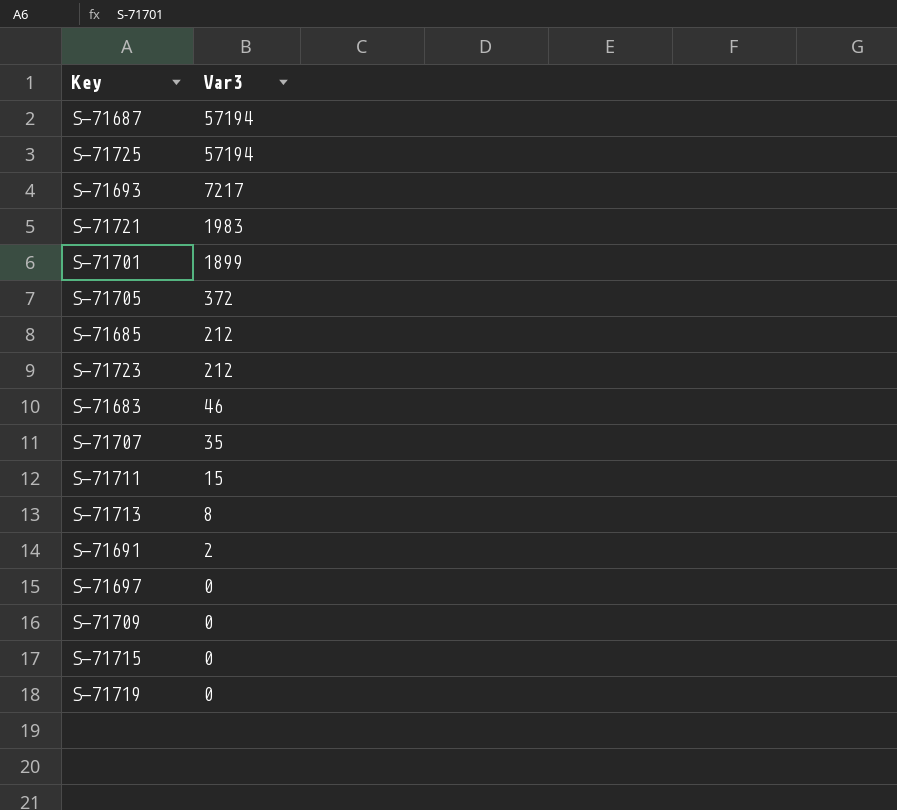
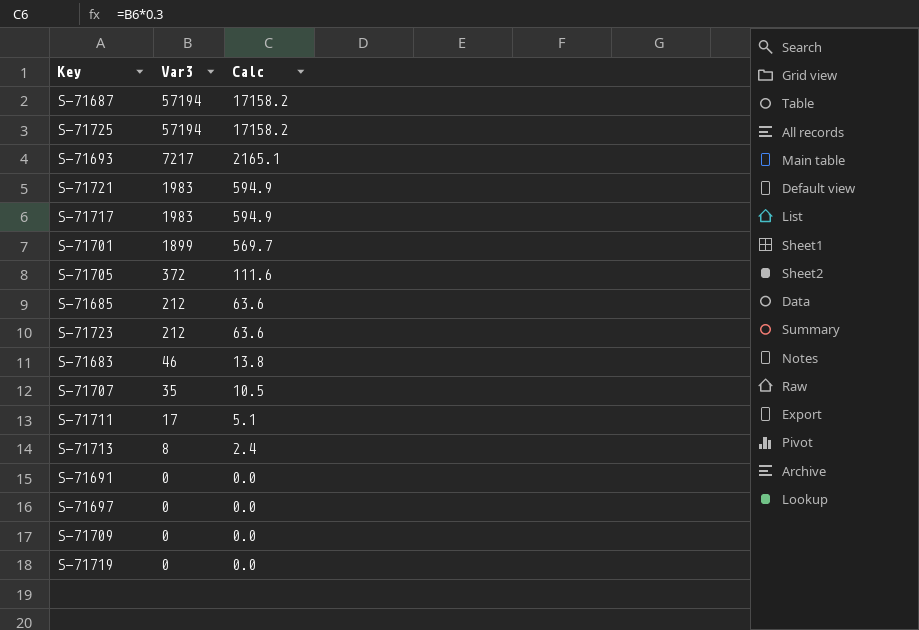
column Calc | formula: none -> [Var3] * 0.3
row S-71715: 0 -> none
row S-71717: none -> 1983 | 594.9
S-71711 | Var3: 15 -> 17
S-71691 | Var3: 2 -> 0

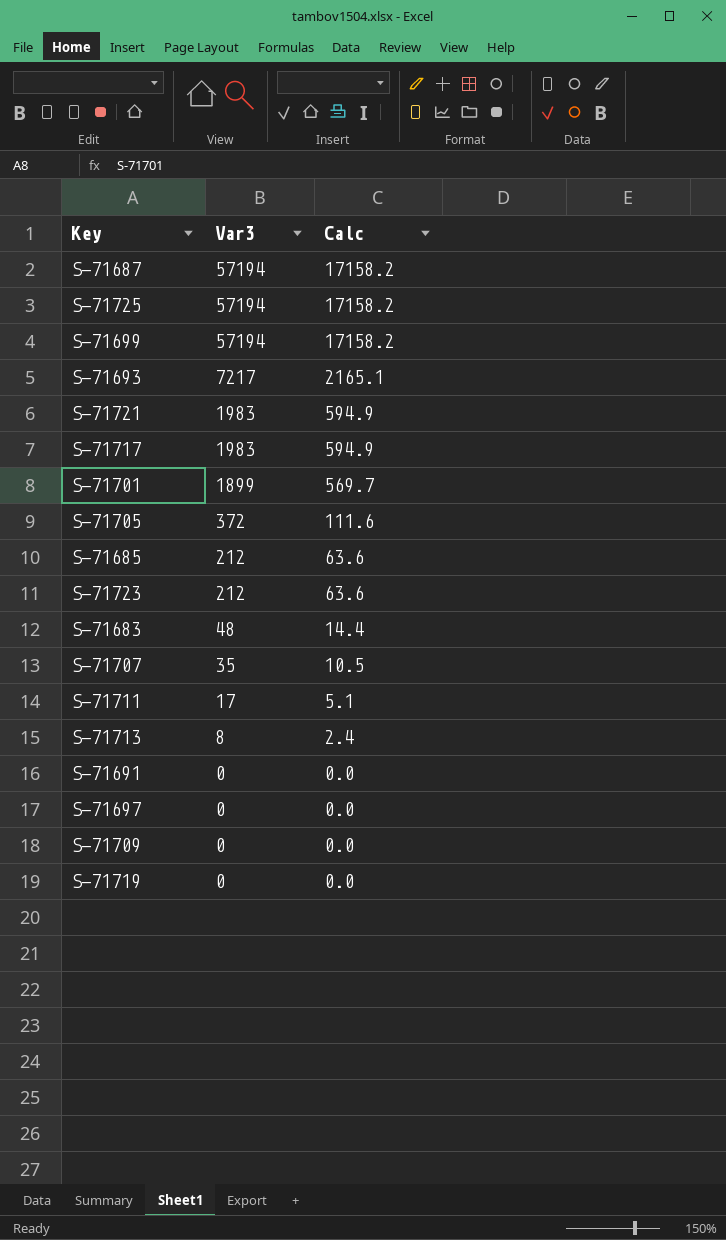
row S-71699: none -> 57194 | 17158.2
S-71683 | Var3: 46 -> 48
S-71683 | Calc: 13.8 -> 14.4

